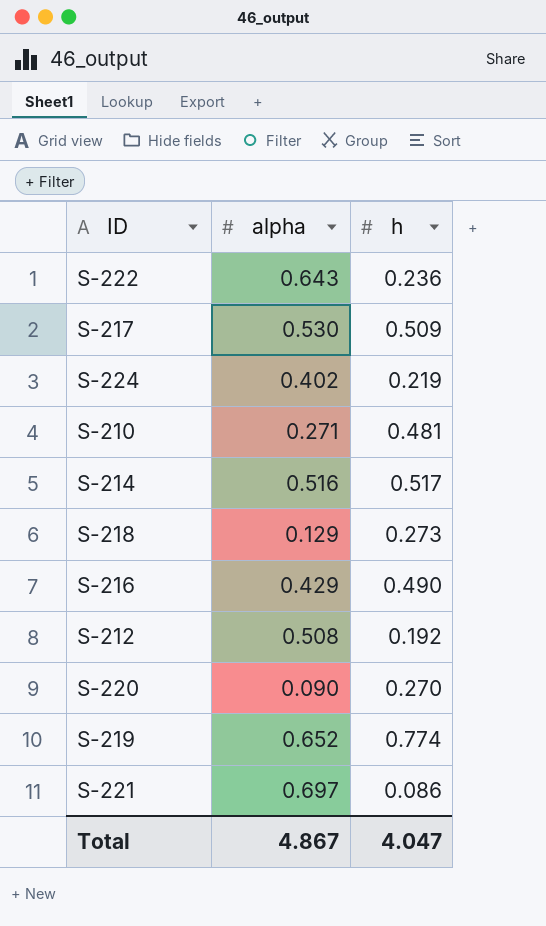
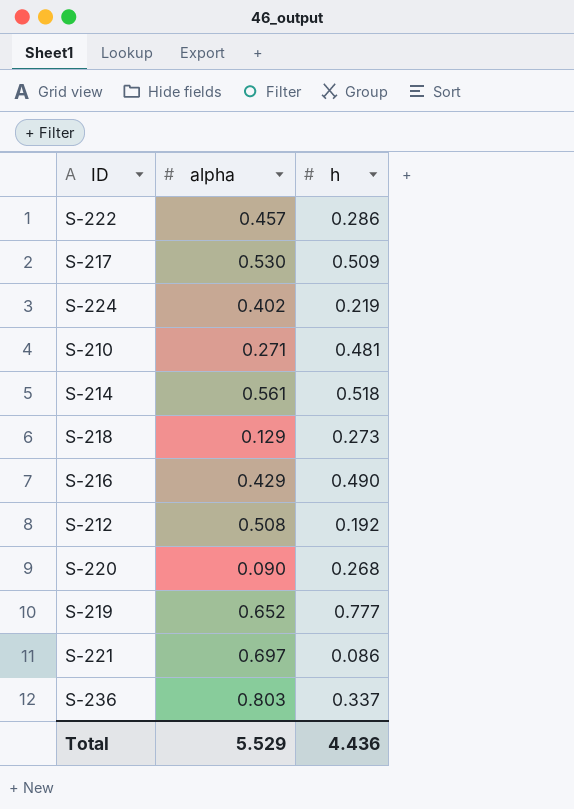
S-222 | alpha: 0.643 -> 0.457
S-222 | h: 0.236 -> 0.286
S-214 | alpha: 0.516 -> 0.561
S-214 | h: 0.517 -> 0.518
S-220 | h: 0.270 -> 0.268
S-219 | h: 0.774 -> 0.777
row S-236: none -> 0.803 | 0.337
Total | alpha: 4.867 -> 5.529
Total | h: 4.047 -> 4.436

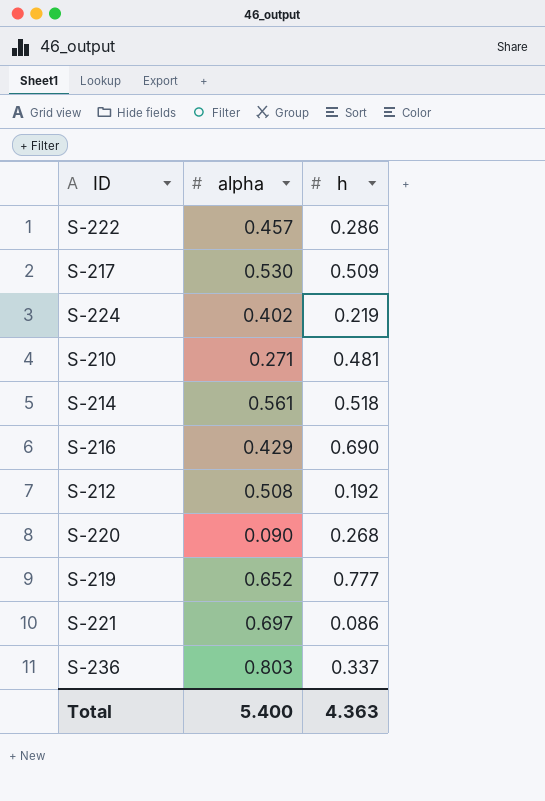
row S-218: 0.129 | 0.273 -> none
S-216 | h: 0.490 -> 0.690
Total | alpha: 5.529 -> 5.400
Total | h: 4.436 -> 4.363

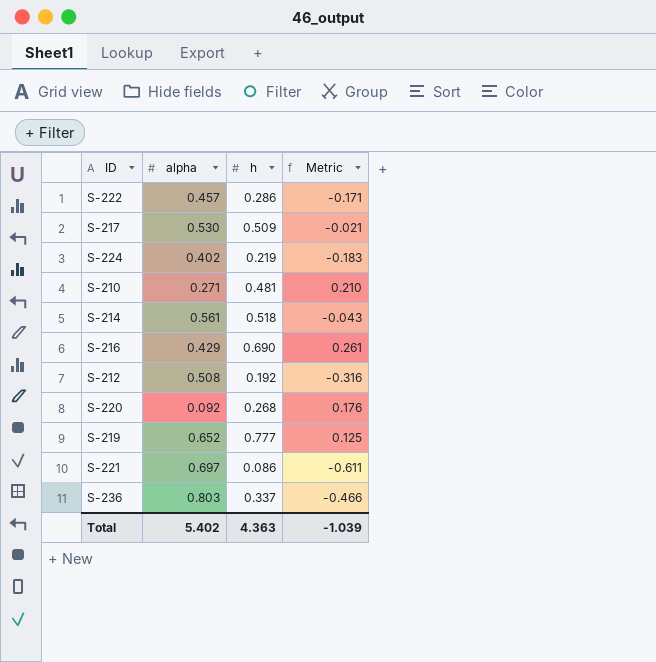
column Metric | formula: none -> [h] - [alpha]
S-220 | alpha: 0.090 -> 0.092
Total | alpha: 5.400 -> 5.402

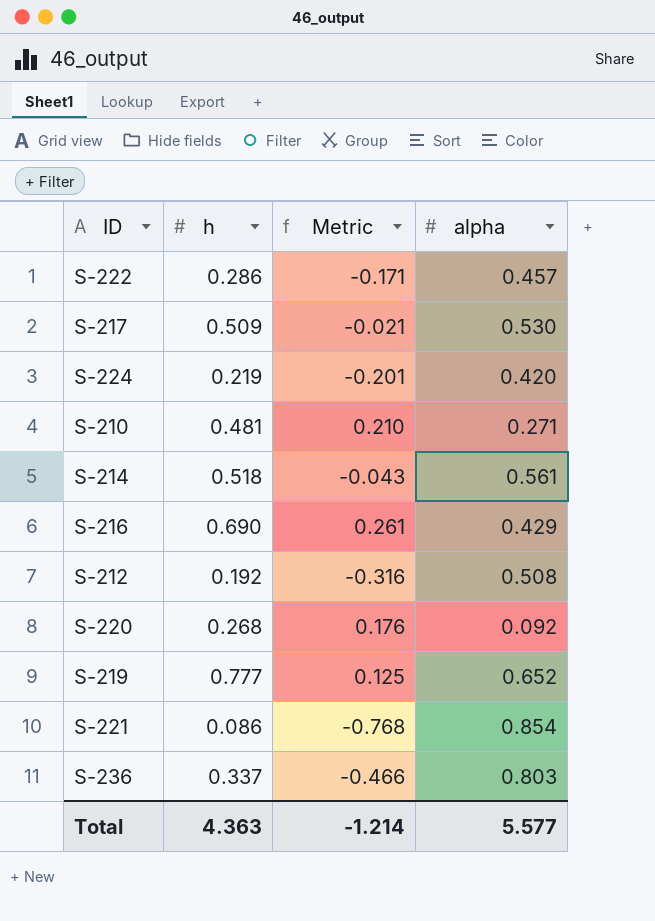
column alpha | position: 2 -> 4
S-224 | Metric: -0.183 -> -0.201
S-224 | alpha: 0.402 -> 0.420
S-221 | Metric: -0.611 -> -0.768
S-221 | alpha: 0.697 -> 0.854
Total | Metric: -1.039 -> -1.214
Total | alpha: 5.402 -> 5.577

